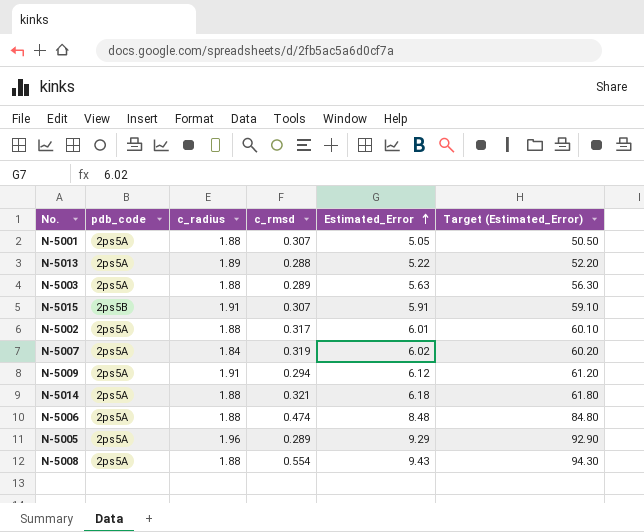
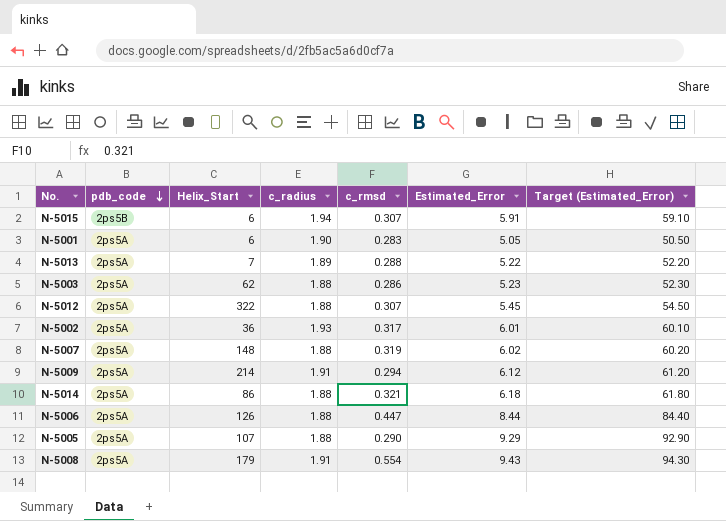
row order: Estimated_Error ascending -> pdb_code descending
column Helix_Start | position: none -> 3
N-5015 | c_radius: 1.91 -> 1.94
N-5001 | c_radius: 1.88 -> 1.90
N-5001 | c_rmsd: 0.307 -> 0.283
N-5003 | c_rmsd: 0.289 -> 0.286
N-5003 | Estimated_Error: 5.63 -> 5.23
N-5003 | Target (Estimated_Error): 56.30 -> 52.30
row N-5012: none -> 2ps5A | 322 | 1.88 | 0.307 | 5.45 | 54.50
N-5002 | c_radius: 1.88 -> 1.93
N-5007 | c_radius: 1.84 -> 1.88
N-5006 | c_rmsd: 0.474 -> 0.447
N-5006 | Estimated_Error: 8.48 -> 8.44
N-5006 | Target (Estimated_Error): 84.80 -> 84.40
N-5005 | c_radius: 1.96 -> 1.88
N-5005 | c_rmsd: 0.289 -> 0.290
N-5008 | c_radius: 1.88 -> 1.91

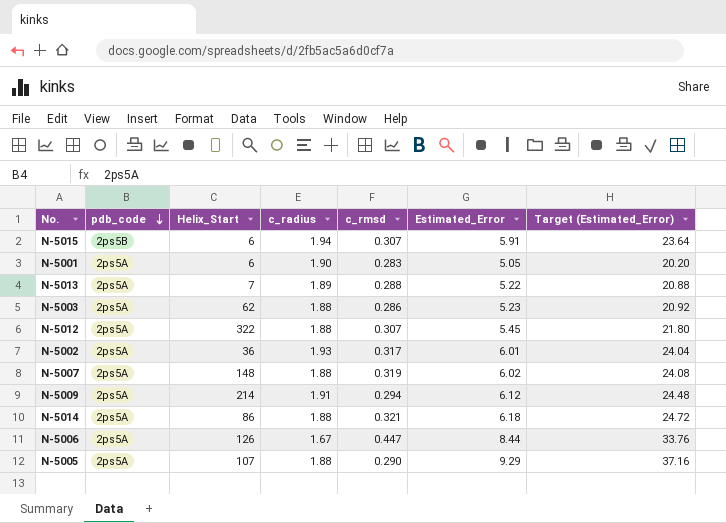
column Target (Estimated_Error) | formula: [Estimated_Error] * 10 -> [Estimated_Error] * 4
row N-5008: 2ps5A | 179 | 1.91 | 0.554 | 9.43 | 94.30 -> none
N-5006 | c_radius: 1.88 -> 1.67

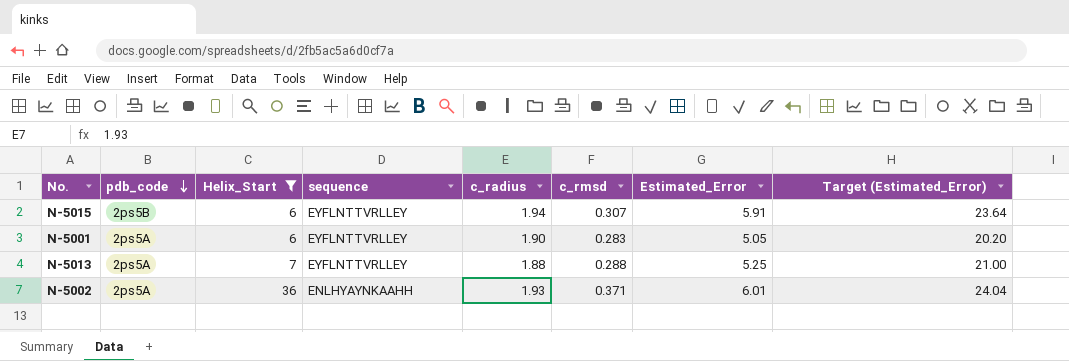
filter: none -> Helix_Start <= 36
column sequence | position: none -> 4
N-5013 | c_radius: 1.89 -> 1.88
N-5013 | Estimated_Error: 5.22 -> 5.25
N-5013 | Target (Estimated_Error): 20.88 -> 21.00
N-5002 | c_rmsd: 0.317 -> 0.371

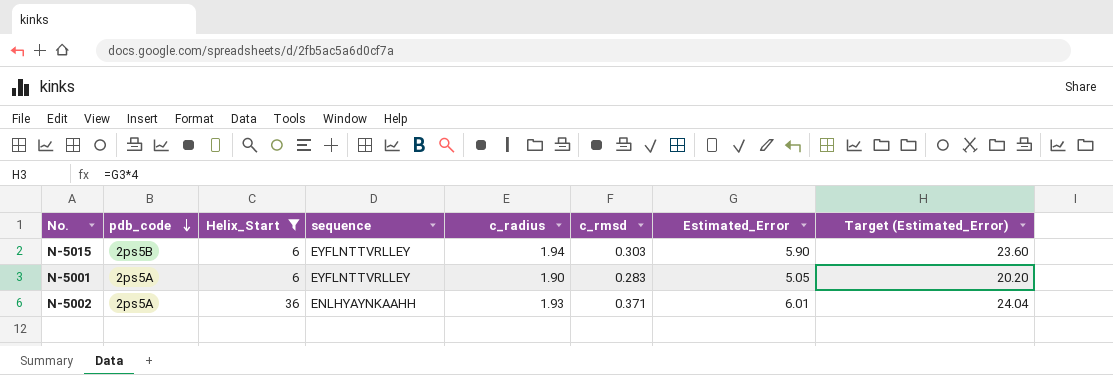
row N-5013: 2ps5A | 7 | EYFLNTTVRLLEY | 1.88 | 0.288 | 5.25 | 21.00 -> none
N-5015 | c_rmsd: 0.307 -> 0.303
N-5015 | Estimated_Error: 5.91 -> 5.90
N-5015 | Target (Estimated_Error): 23.64 -> 23.60

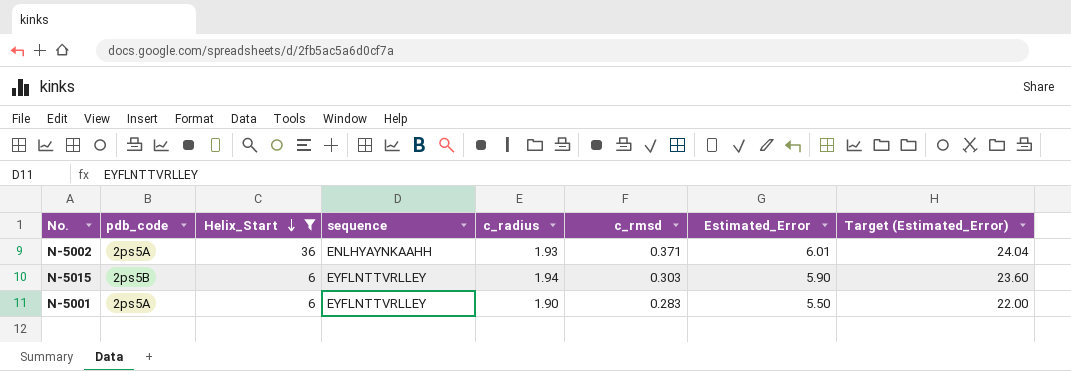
row order: pdb_code descending -> Helix_Start descending
N-5001 | Estimated_Error: 5.05 -> 5.50
N-5001 | Target (Estimated_Error): 20.20 -> 22.00

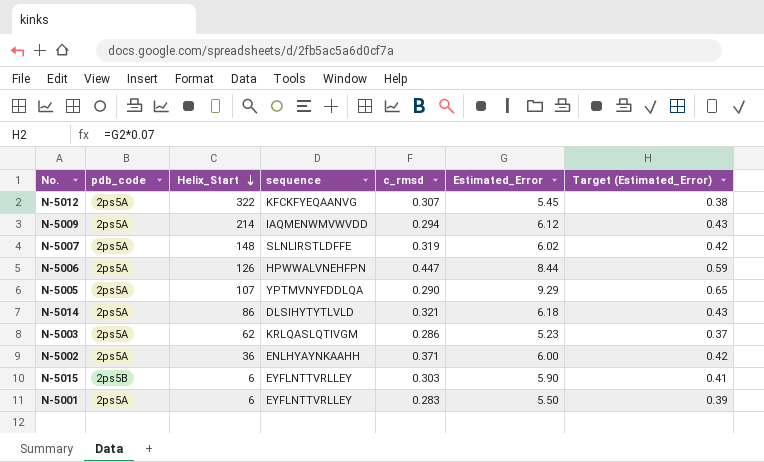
filter: Helix_Start <= 36 -> none
column c_radius | position: 5 -> none
column Target (Estimated_Error) | formula: [Estimated_Error] * 4 -> [Estimated_Error] * 0.07
N-5002 | Estimated_Error: 6.01 -> 6.00

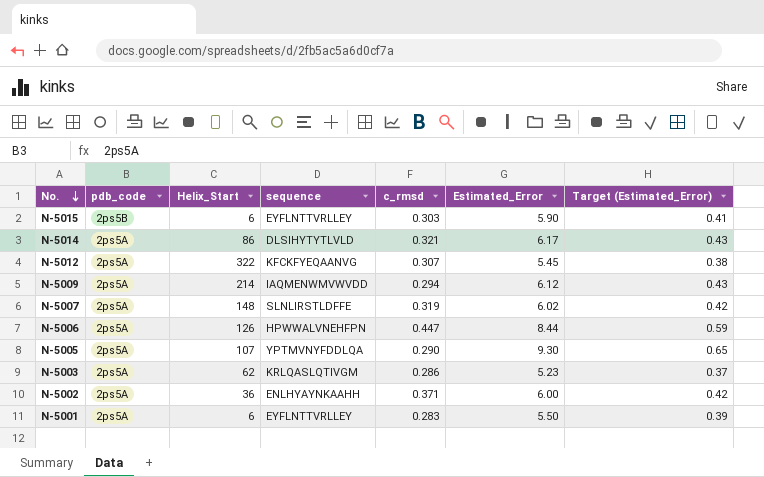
row order: Helix_Start descending -> No. descending
N-5014 | Estimated_Error: 6.18 -> 6.17
N-5005 | Estimated_Error: 9.29 -> 9.30

